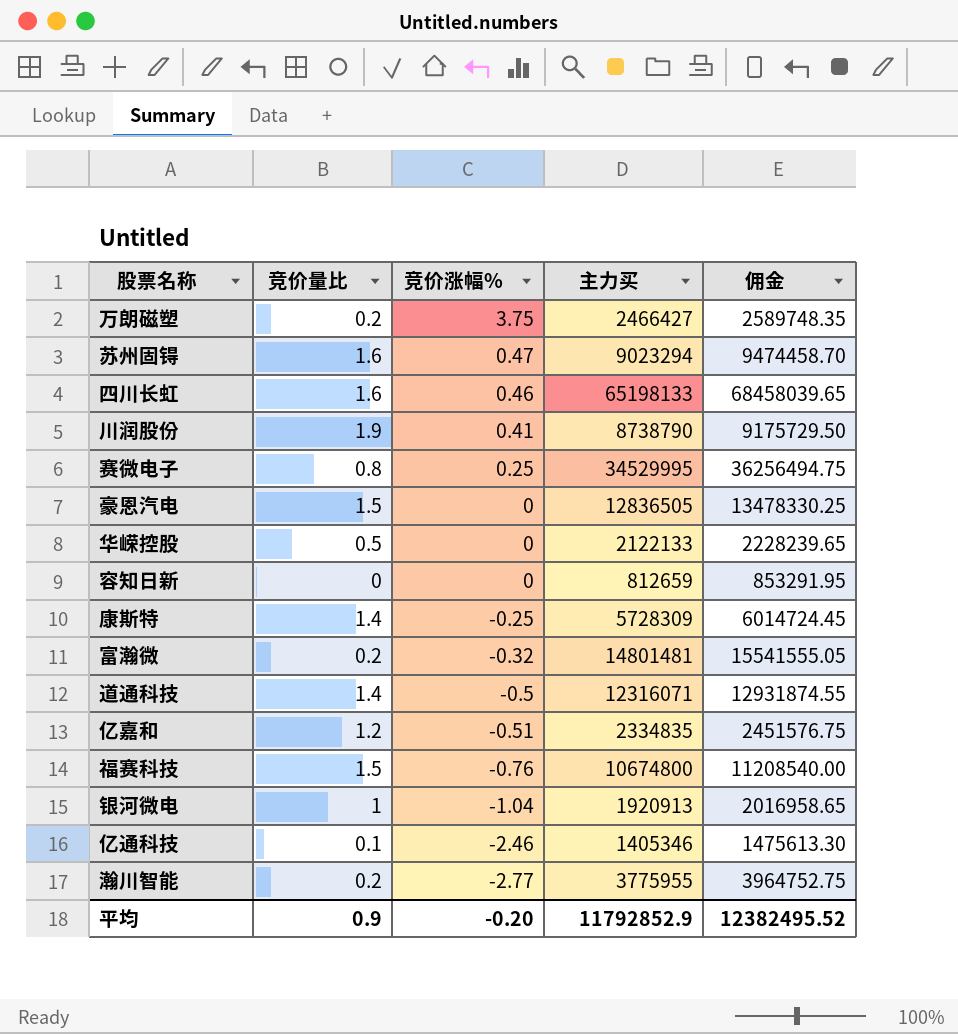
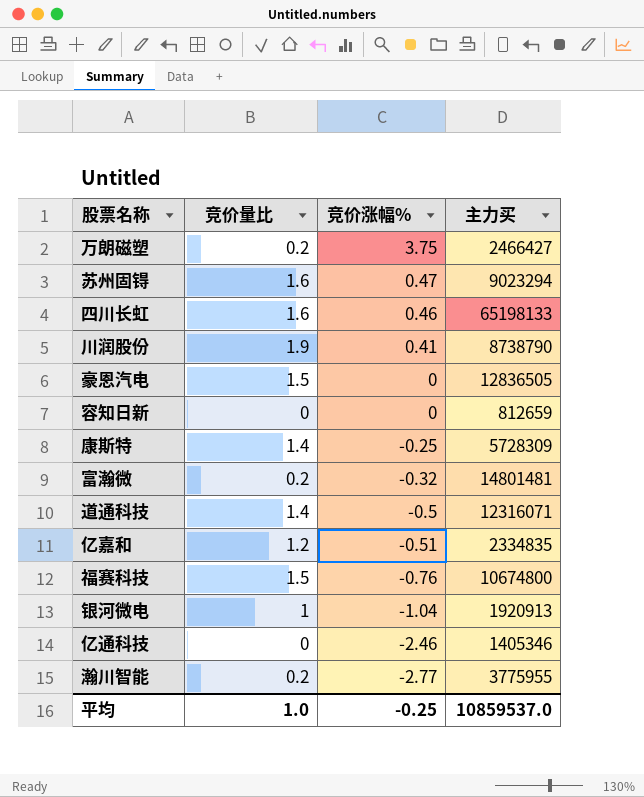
column 佣金 | formula: [主力买] * 1.05 -> none
row 赛微电子: 0.8 | 0.25 | 34529995 | 36256494.75 -> none
row 华嵘控股: 0.5 | 0 | 2122133 | 2228239.65 -> none
亿通科技 | 竞价量比: 0.1 -> 0
平均 | 竞价量比: 0.9 -> 1.0
平均 | 竞价涨幅%: -0.20 -> -0.25
平均 | 主力买: 11792852.9 -> 10859537.0

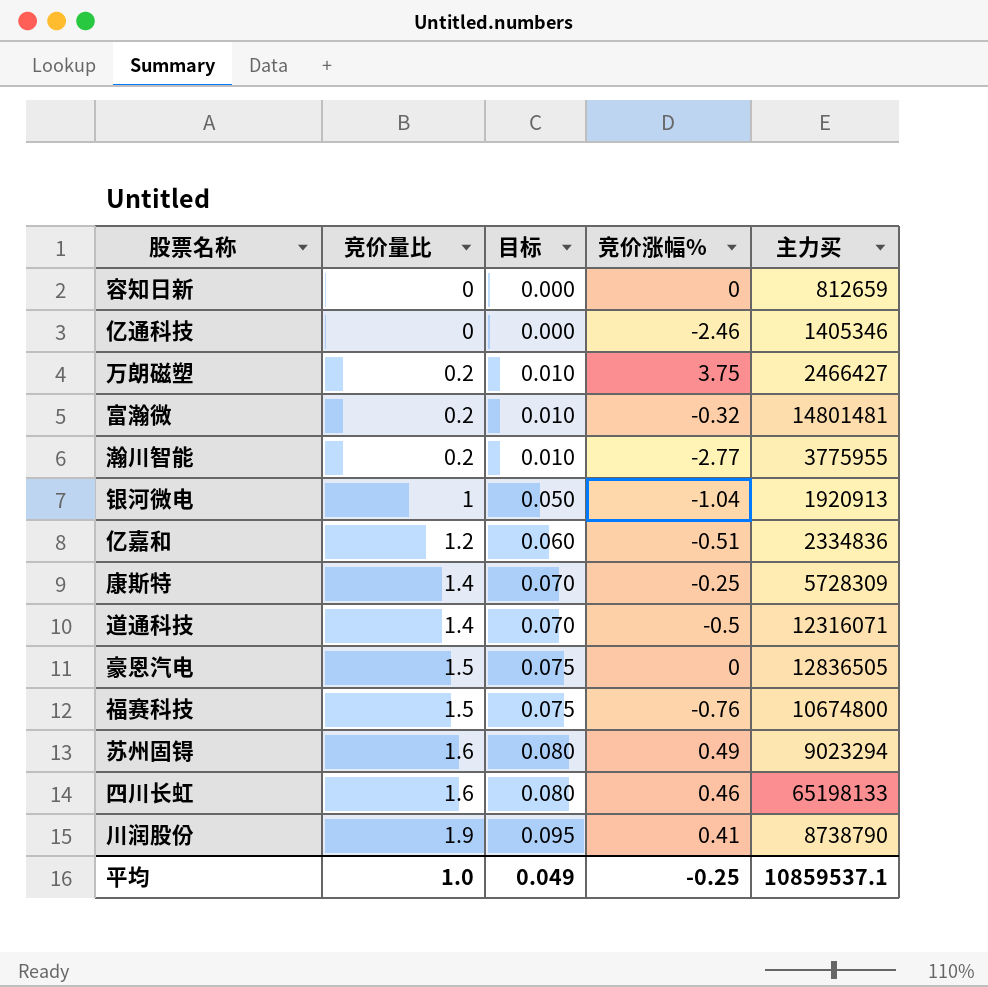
row order: 竞价涨幅% descending -> 竞价量比 ascending
column 目标 | formula: none -> [竞价量比] * 0.05
亿嘉和 | 主力买: 2334835 -> 2334836
苏州固锝 | 竞价涨幅%: 0.47 -> 0.49
平均 | 主力买: 10859537.0 -> 10859537.1

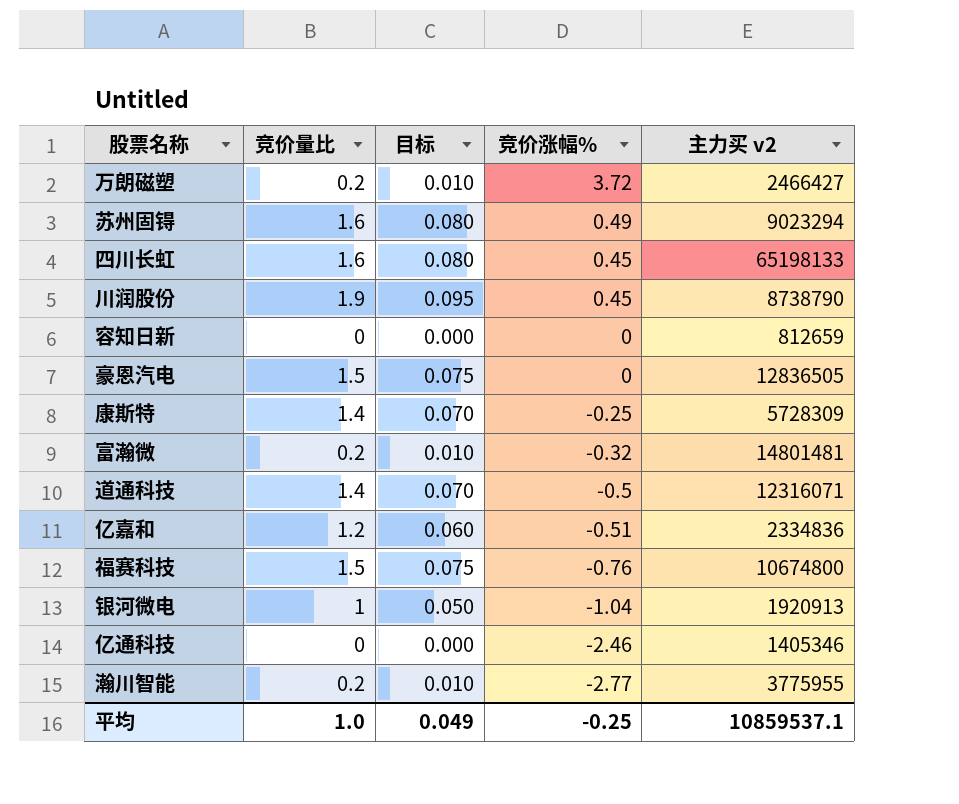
row order: 竞价量比 ascending -> 竞价涨幅% descending
column name: 主力买 -> 主力买 v2
万朗磁塑 | 竞价涨幅%: 3.75 -> 3.72
四川长虹 | 竞价涨幅%: 0.46 -> 0.45
川润股份 | 竞价涨幅%: 0.41 -> 0.45

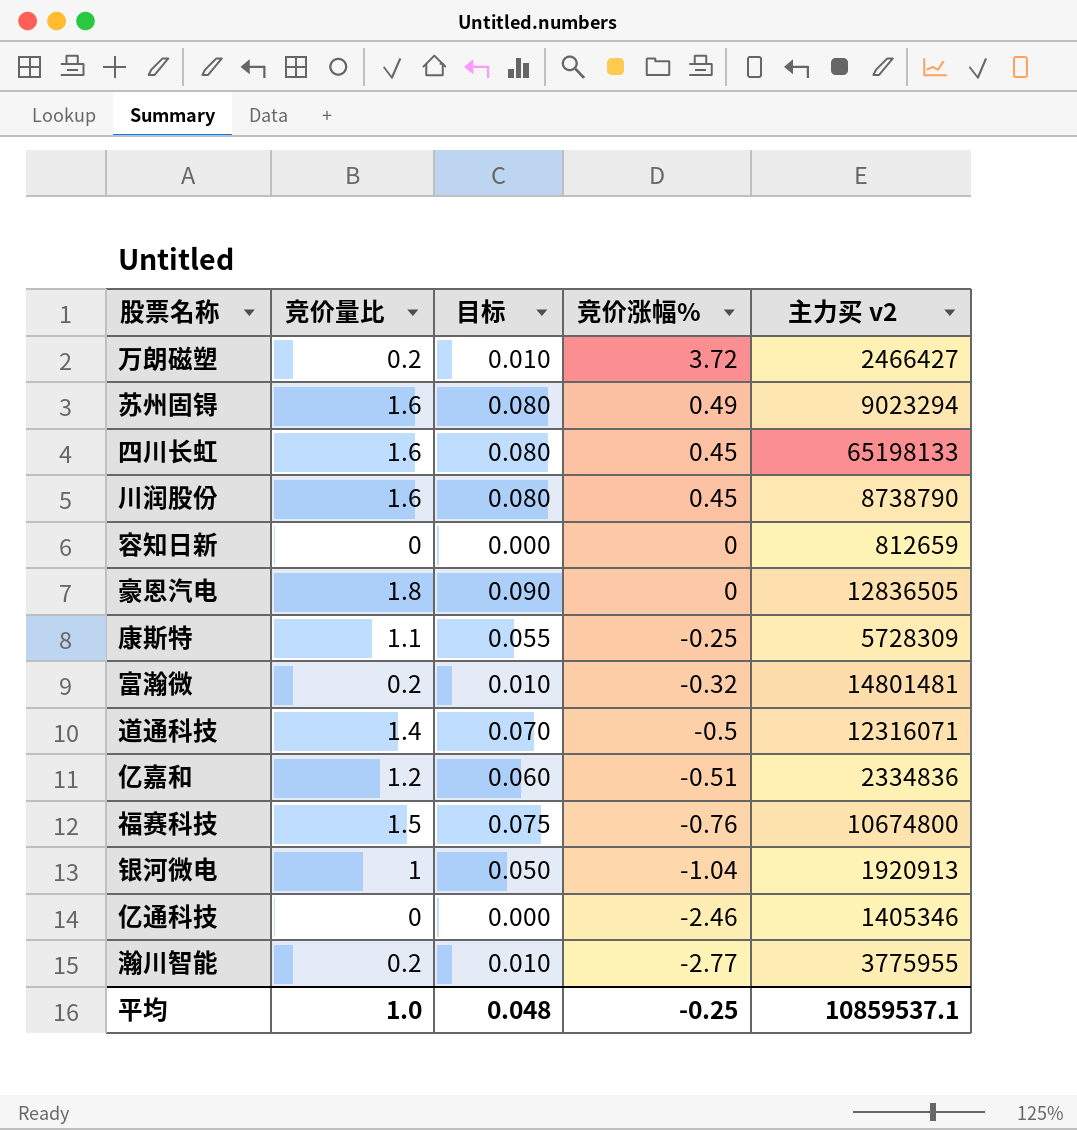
川润股份 | 竞价量比: 1.9 -> 1.6
川润股份 | 目标: 0.095 -> 0.080
豪恩汽电 | 竞价量比: 1.5 -> 1.8
豪恩汽电 | 目标: 0.075 -> 0.090
康斯特 | 竞价量比: 1.4 -> 1.1
康斯特 | 目标: 0.070 -> 0.055
平均 | 目标: 0.049 -> 0.048

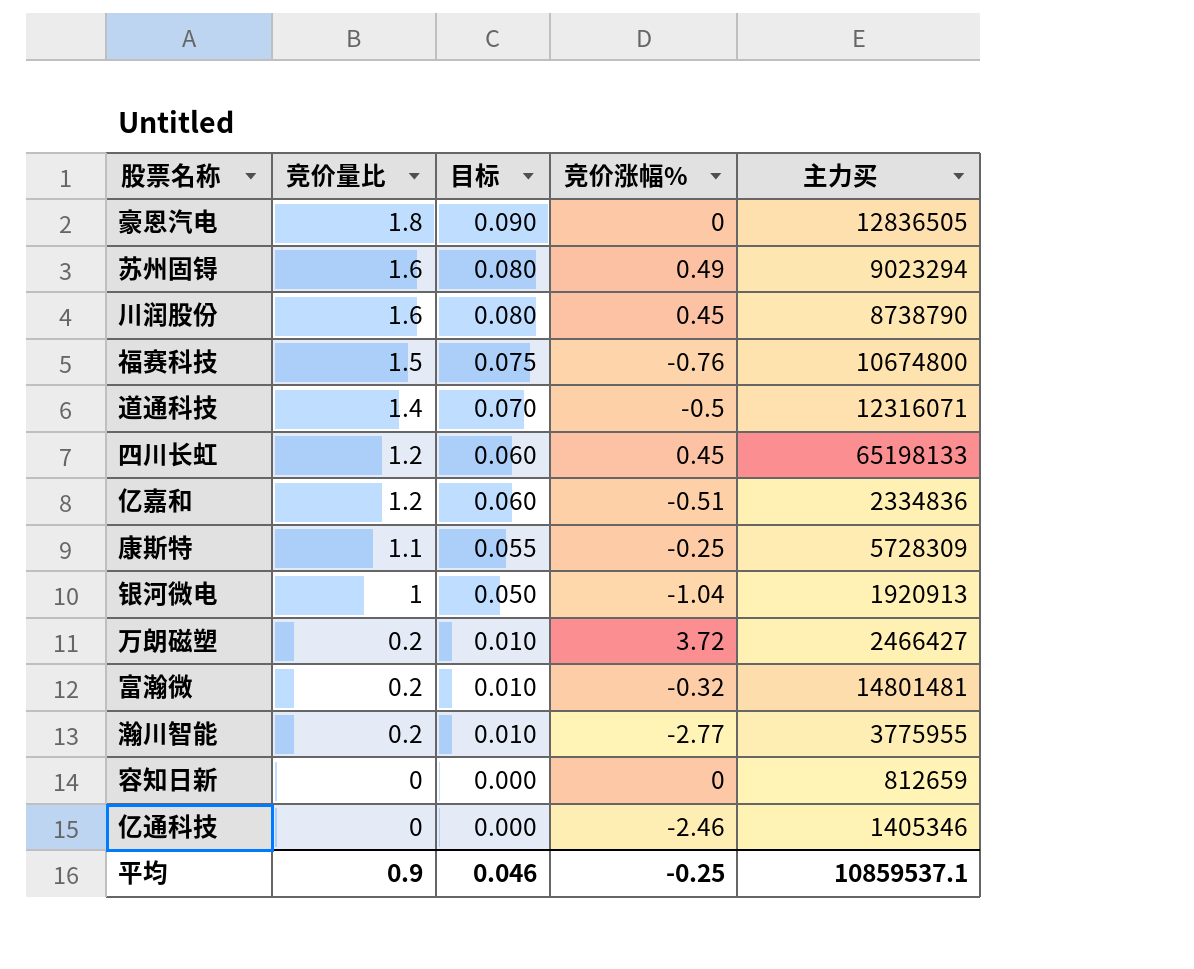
row order: 竞价涨幅% descending -> 竞价量比 descending
column name: 主力买 v2 -> 主力买
四川长虹 | 竞价量比: 1.6 -> 1.2
四川长虹 | 目标: 0.080 -> 0.060
平均 | 竞价量比: 1.0 -> 0.9
平均 | 目标: 0.048 -> 0.046

